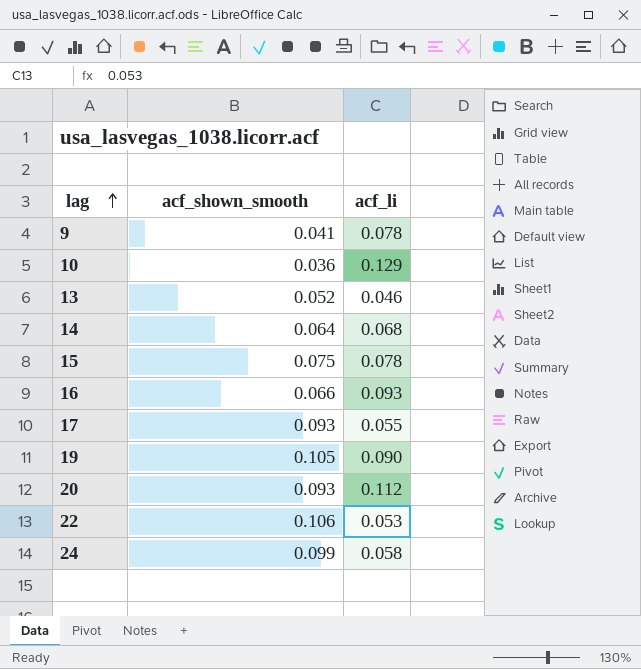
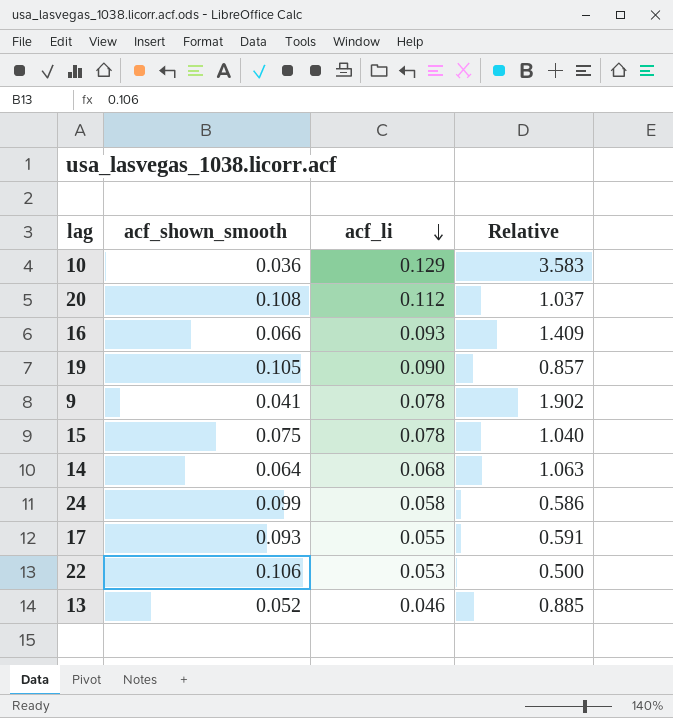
row order: lag ascending -> acf_li descending
column Relative | formula: none -> [acf_li] / [acf_shown_smooth]
20 | acf_shown_smooth: 0.093 -> 0.108

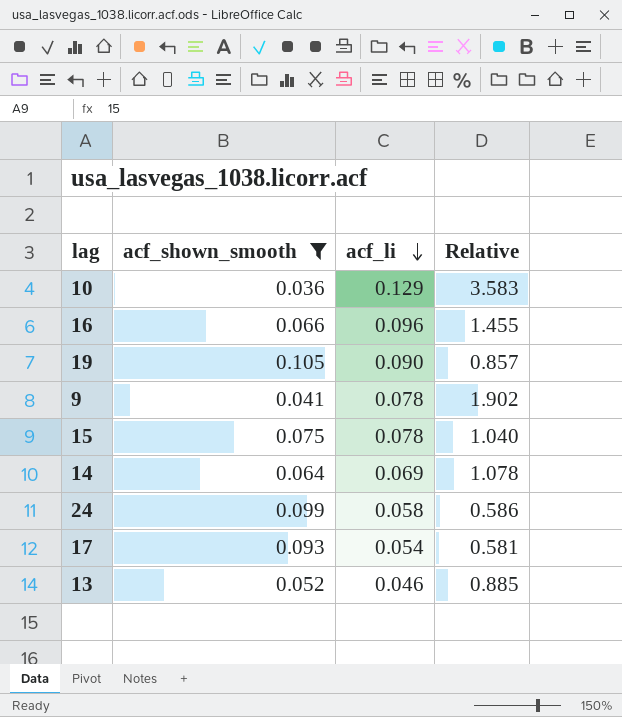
filter: none -> acf_shown_smooth <= 0.105
16 | acf_li: 0.093 -> 0.096
16 | Relative: 1.409 -> 1.455
14 | acf_li: 0.068 -> 0.069
14 | Relative: 1.063 -> 1.078
17 | acf_li: 0.055 -> 0.054
17 | Relative: 0.591 -> 0.581

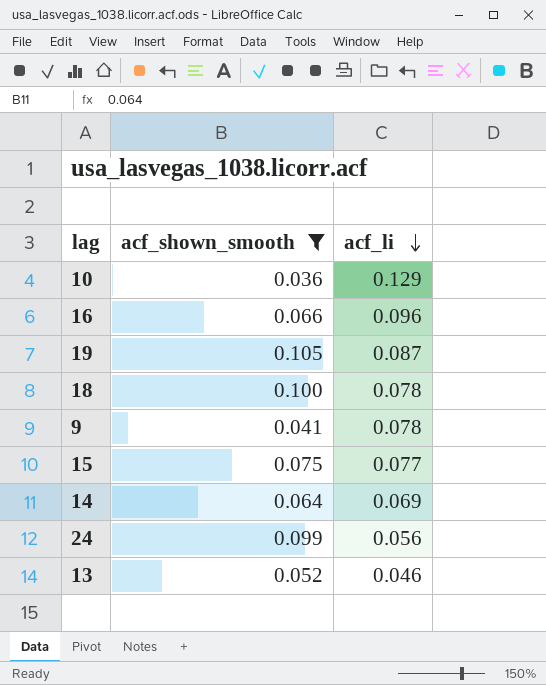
column Relative | formula: [acf_li] / [acf_shown_smooth] -> none
row 17: 0.093 | 0.054 | 0.581 -> none
19 | acf_li: 0.090 -> 0.087
row 18: none -> 0.100 | 0.078
15 | acf_li: 0.078 -> 0.077
24 | acf_li: 0.058 -> 0.056

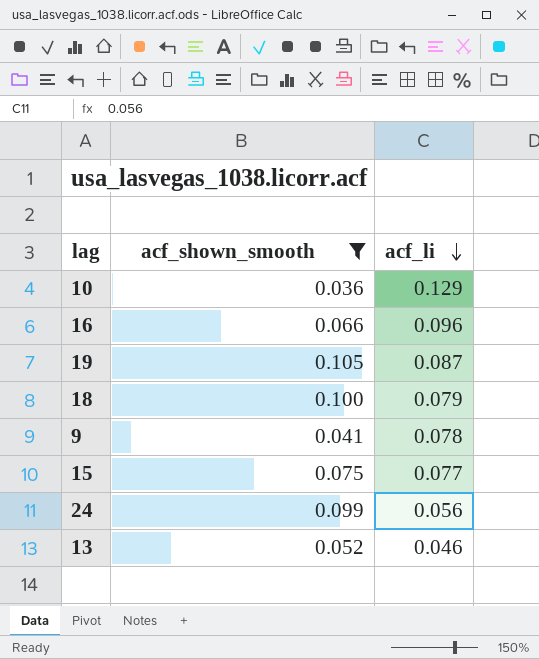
row 14: 0.064 | 0.069 -> none
18 | acf_li: 0.078 -> 0.079

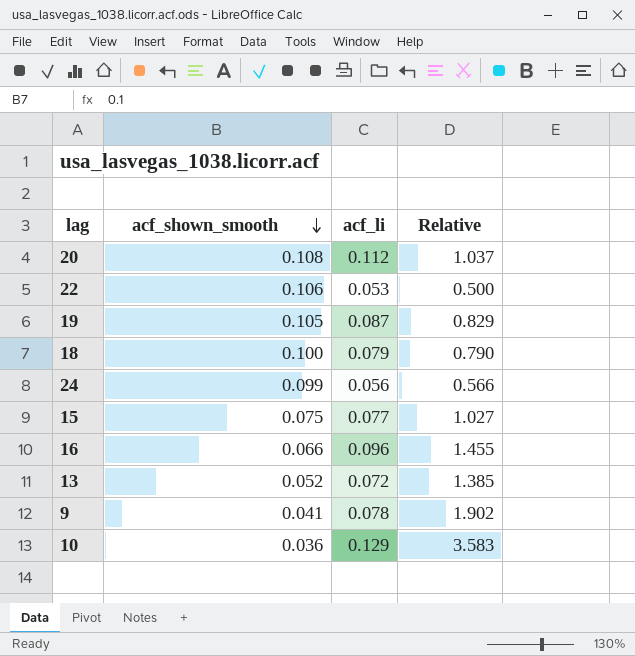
filter: acf_shown_smooth <= 0.105 -> none
row order: acf_li descending -> acf_shown_smooth descending
column Relative | formula: none -> [acf_li] / [acf_shown_smooth]
13 | acf_li: 0.046 -> 0.072

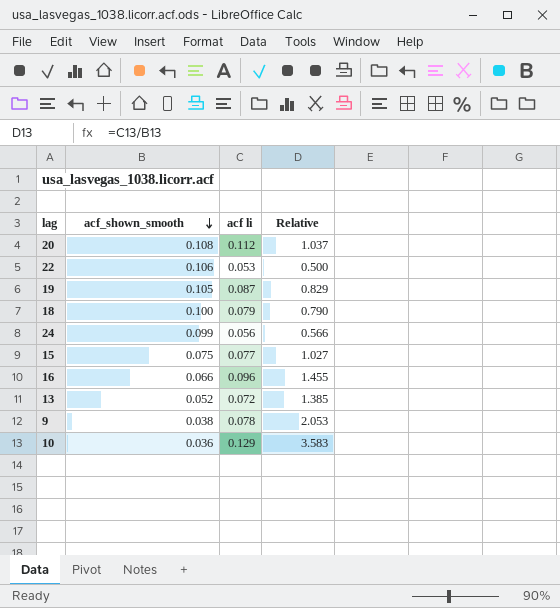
column name: acf_li -> acf li
9 | acf_shown_smooth: 0.041 -> 0.038
9 | Relative: 1.902 -> 2.053

